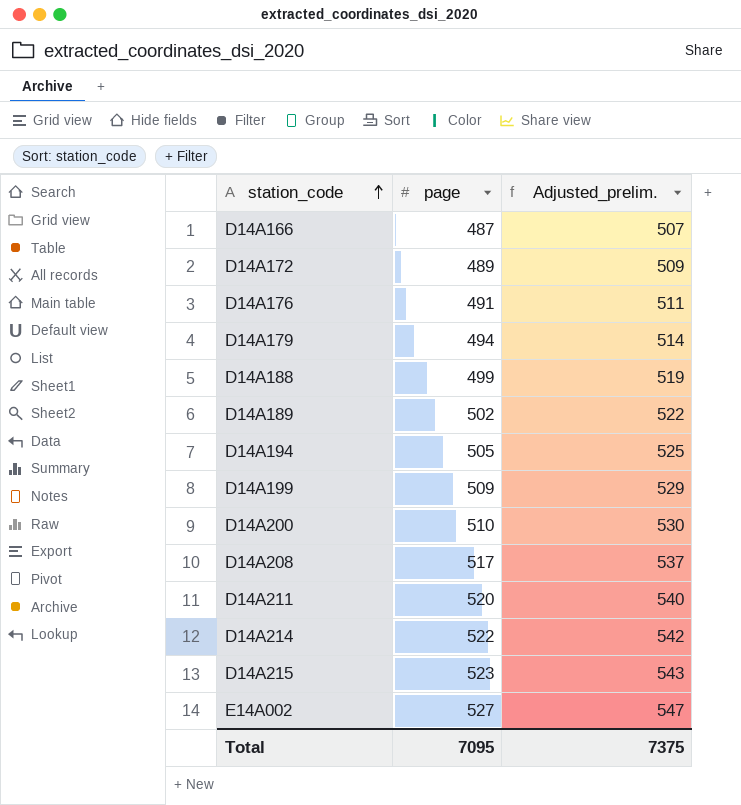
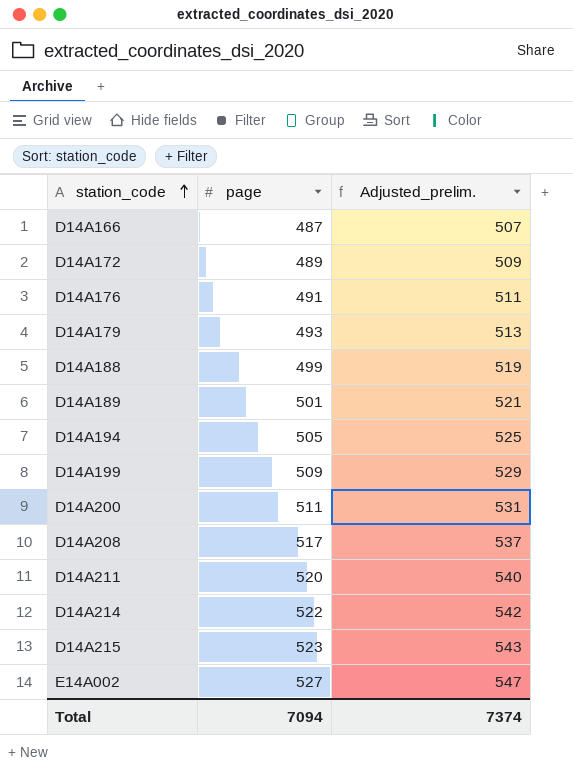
D14A179 | page: 494 -> 493
D14A179 | Adjusted_prelim.: 514 -> 513
D14A189 | page: 502 -> 501
D14A189 | Adjusted_prelim.: 522 -> 521
D14A200 | page: 510 -> 511
D14A200 | Adjusted_prelim.: 530 -> 531
Total | page: 7095 -> 7094
Total | Adjusted_prelim.: 7375 -> 7374

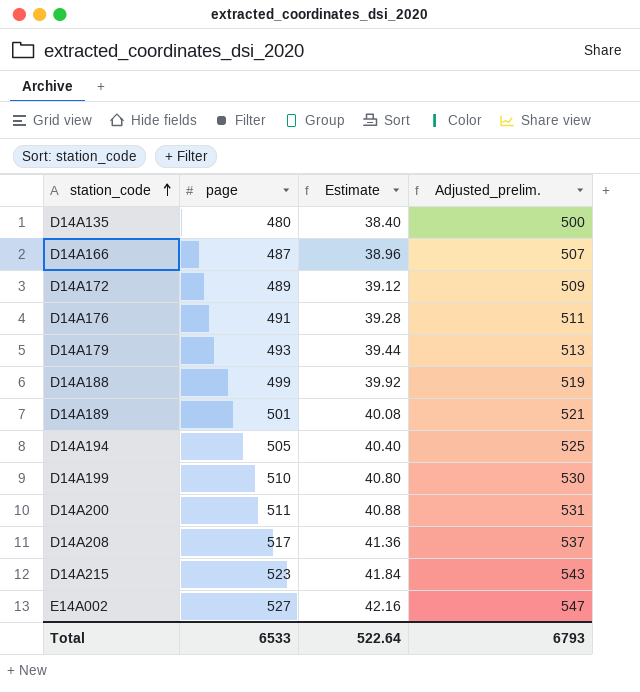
column Estimate | formula: none -> [page] * 0.08
row D14A211: 520 | 540 -> none
row D14A214: 522 | 542 -> none
row D14A135: none -> 480 | 38.40 | 500
D14A199 | page: 509 -> 510
D14A199 | Adjusted_prelim.: 529 -> 530
Total | page: 7094 -> 6533
Total | Adjusted_prelim.: 7374 -> 6793

